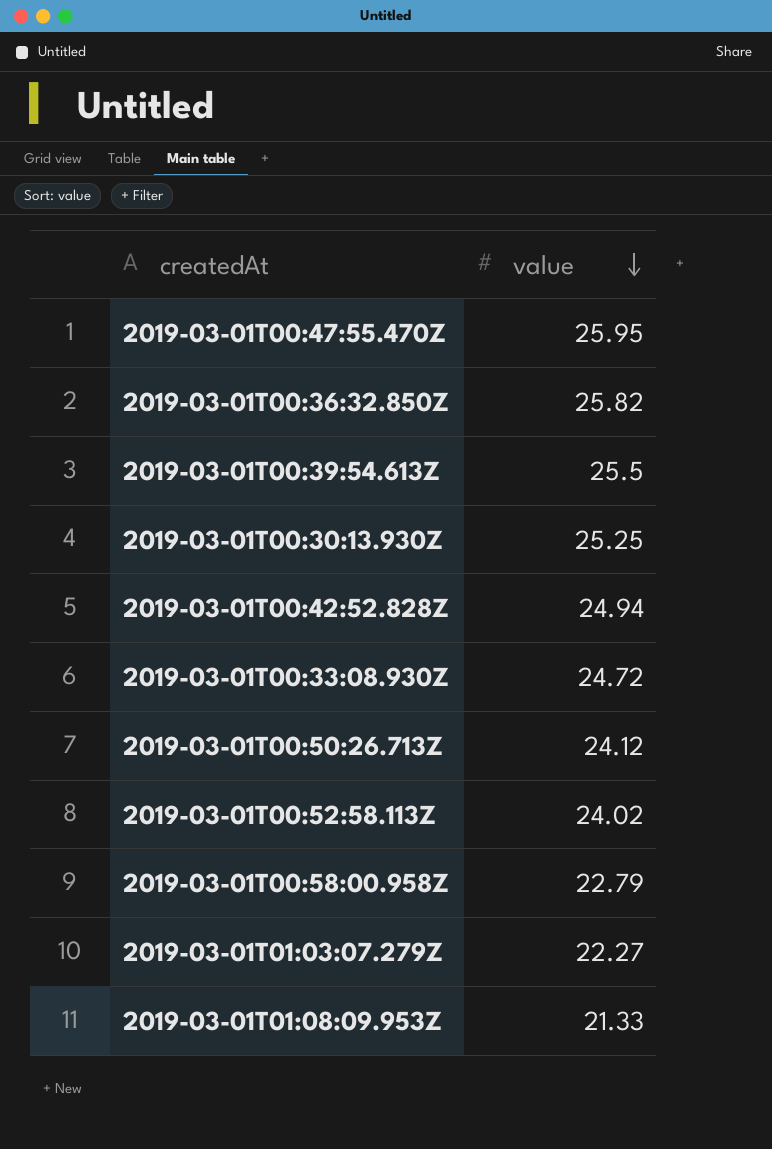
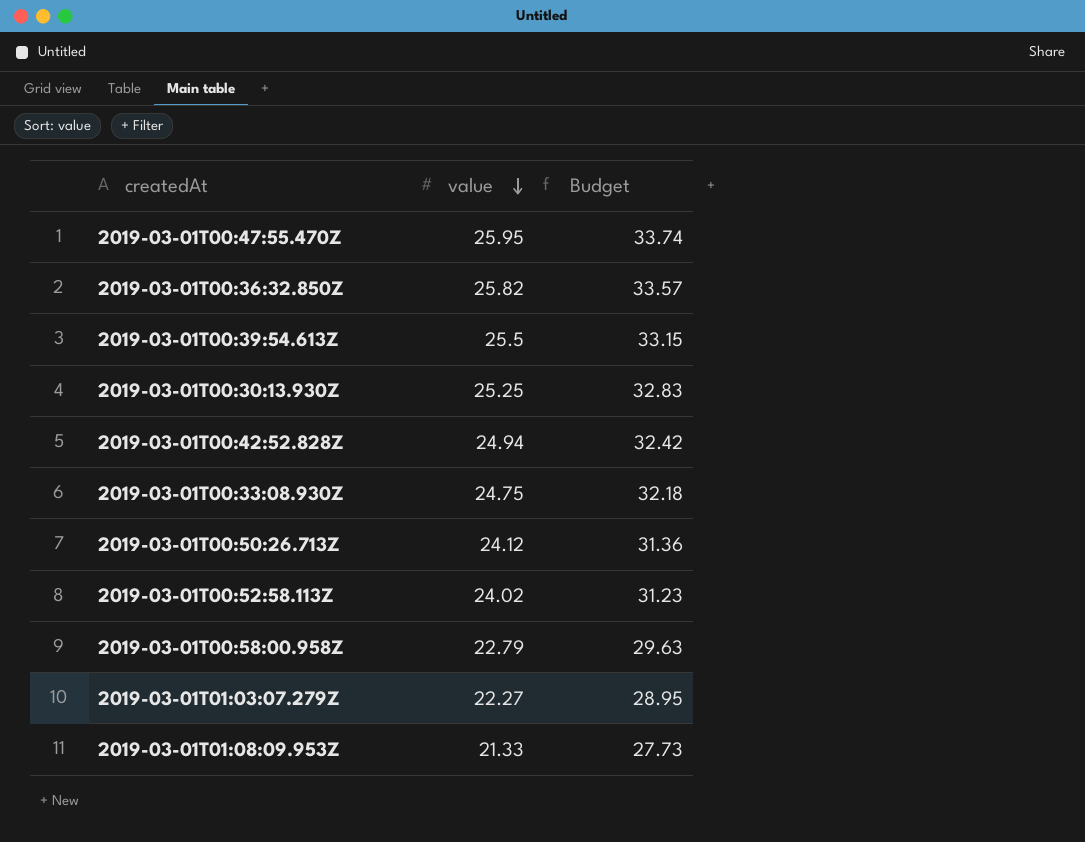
column Budget | formula: none -> [value] * 1.3
2019-03-01T00:33:08.930Z | value: 24.72 -> 24.75

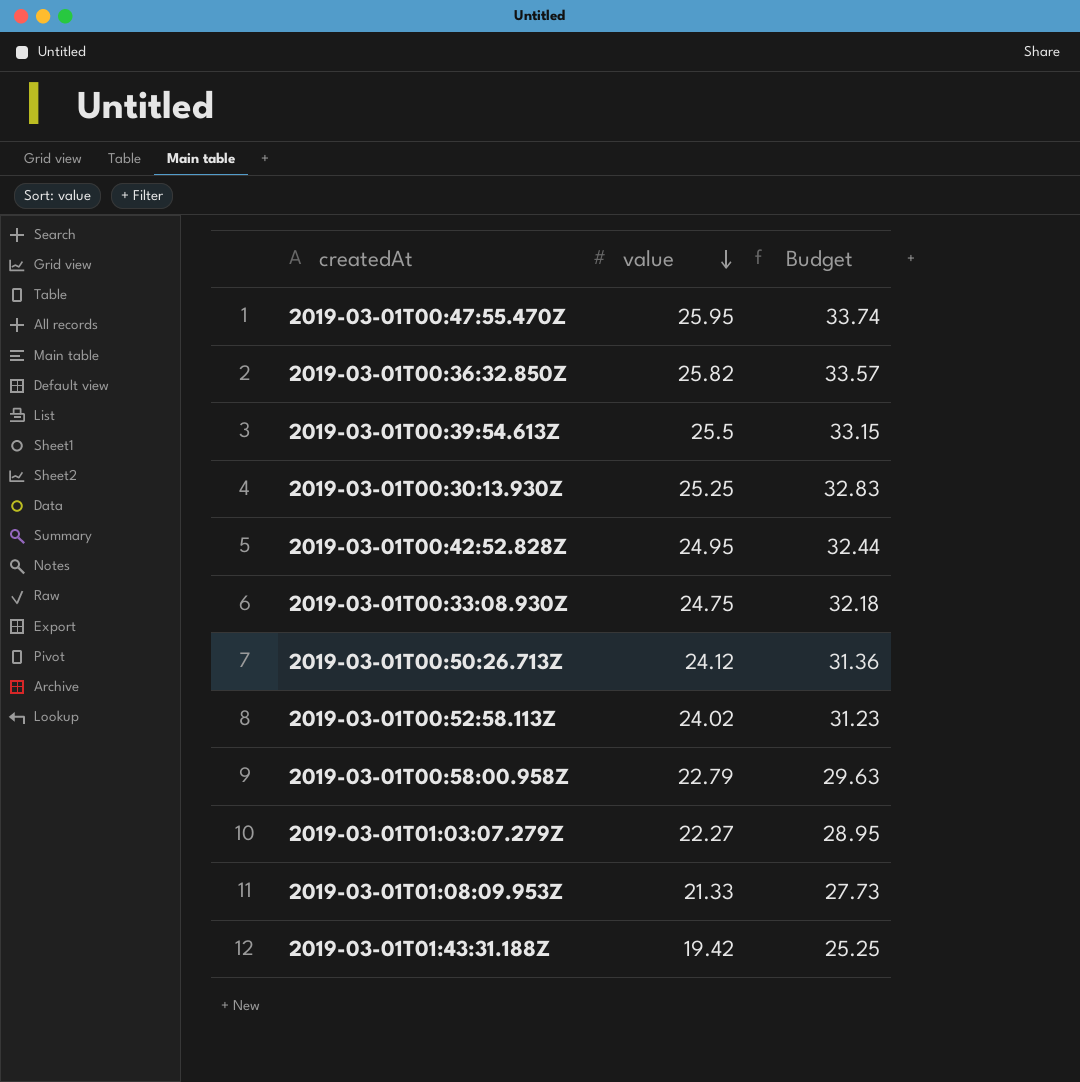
2019-03-01T00:42:52.828Z | value: 24.94 -> 24.95
2019-03-01T00:42:52.828Z | Budget: 32.42 -> 32.44
row 2019-03-01T01:43:31.188Z: none -> 19.42 | 25.25

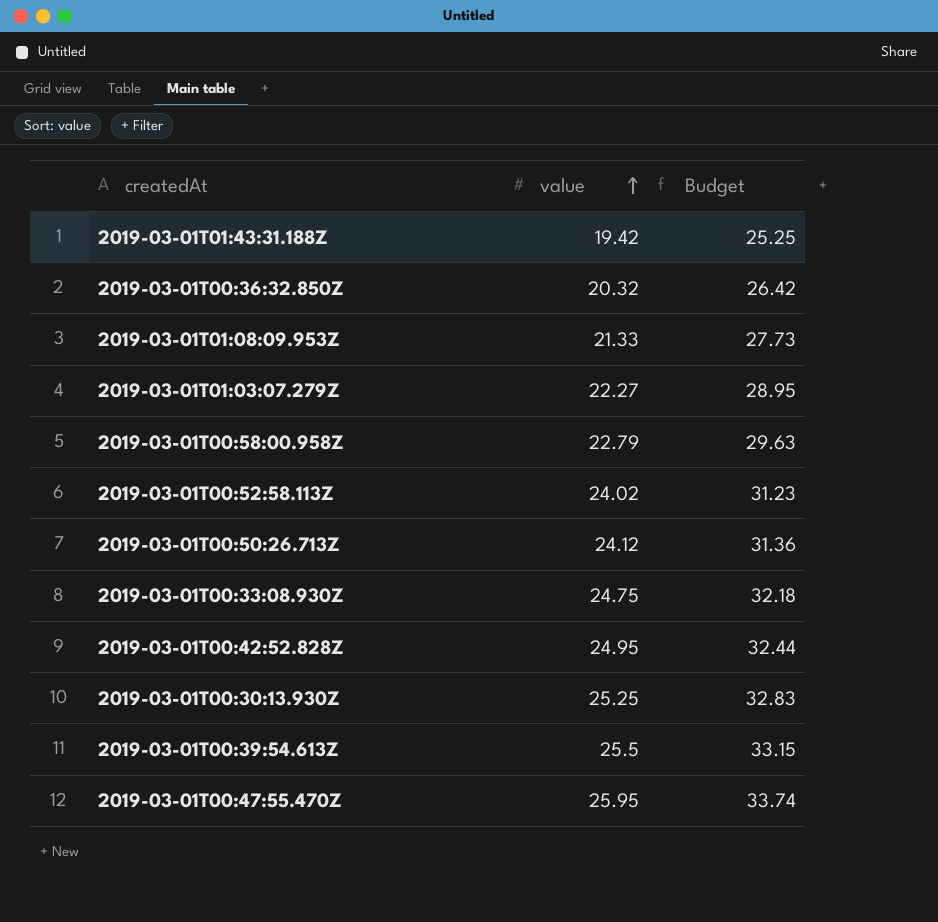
row order: value descending -> value ascending
2019-03-01T00:36:32.850Z | value: 25.82 -> 20.32
2019-03-01T00:36:32.850Z | Budget: 33.57 -> 26.42

